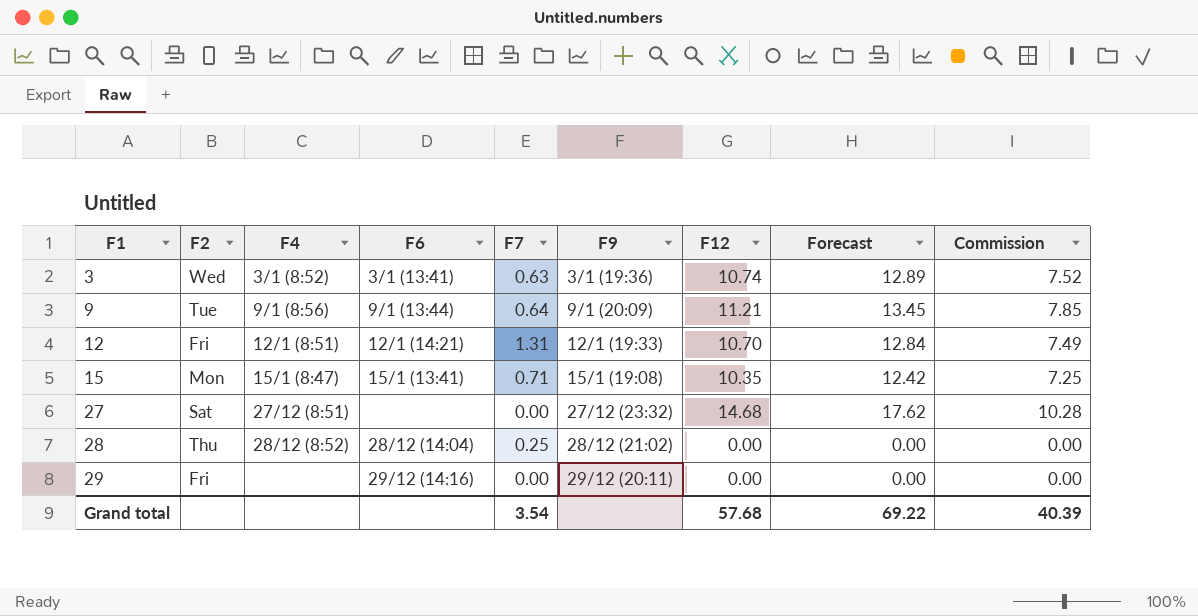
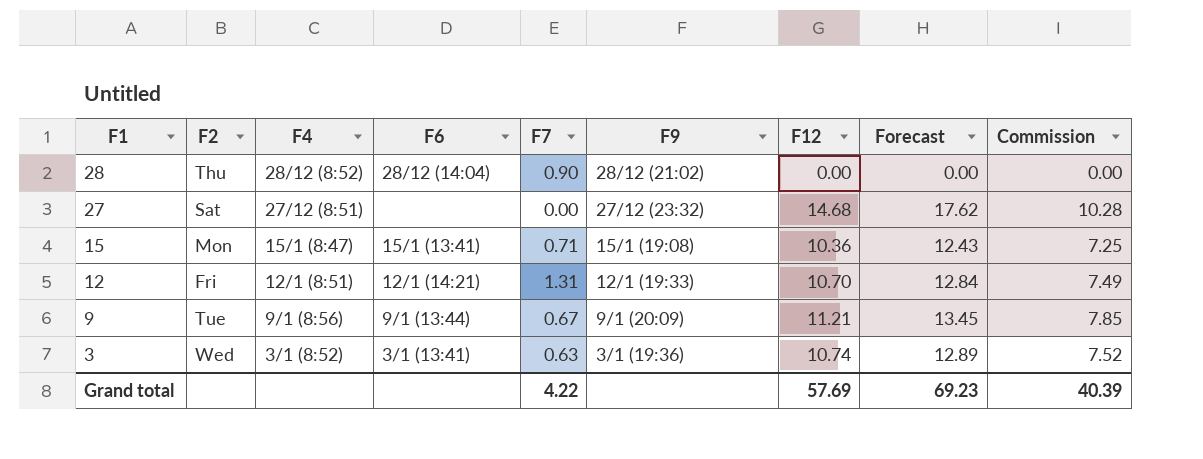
row order: F1 ascending -> F1 descending
row 29: Fri | none | 29/12 (14:16) | 0.00 | 29/12 (20:11) | 0.00 | 0.00 | 0.00 -> none
28 | F7: 0.25 -> 0.90
15 | F12: 10.35 -> 10.36
15 | Forecast: 12.42 -> 12.43
9 | F7: 0.64 -> 0.67
Grand total | F7: 3.54 -> 4.22
Grand total | F12: 57.68 -> 57.69
Grand total | Forecast: 69.22 -> 69.23

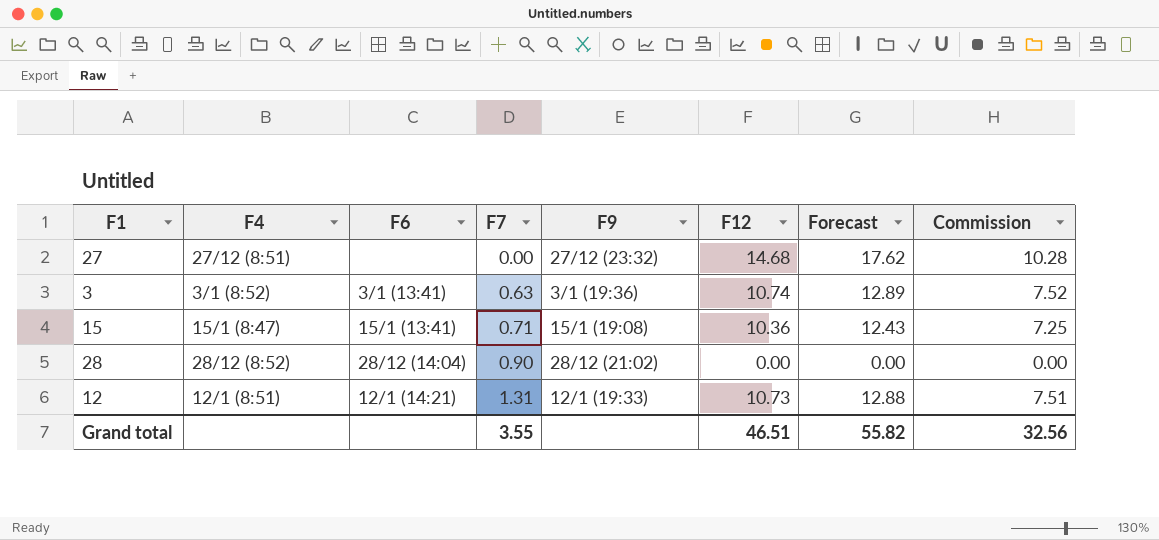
row order: F1 descending -> F7 ascending
column F2 | position: 2 -> none
row 9: Tue | 9/1 (8:56) | 9/1 (13:44) | 0.67 | 9/1 (20:09) | 11.21 | 13.45 | 7.85 -> none
12 | F12: 10.70 -> 10.73
12 | Forecast: 12.84 -> 12.88
12 | Commission: 7.49 -> 7.51
Grand total | F7: 4.22 -> 3.55
Grand total | F12: 57.69 -> 46.51
Grand total | Forecast: 69.23 -> 55.82
Grand total | Commission: 40.39 -> 32.56

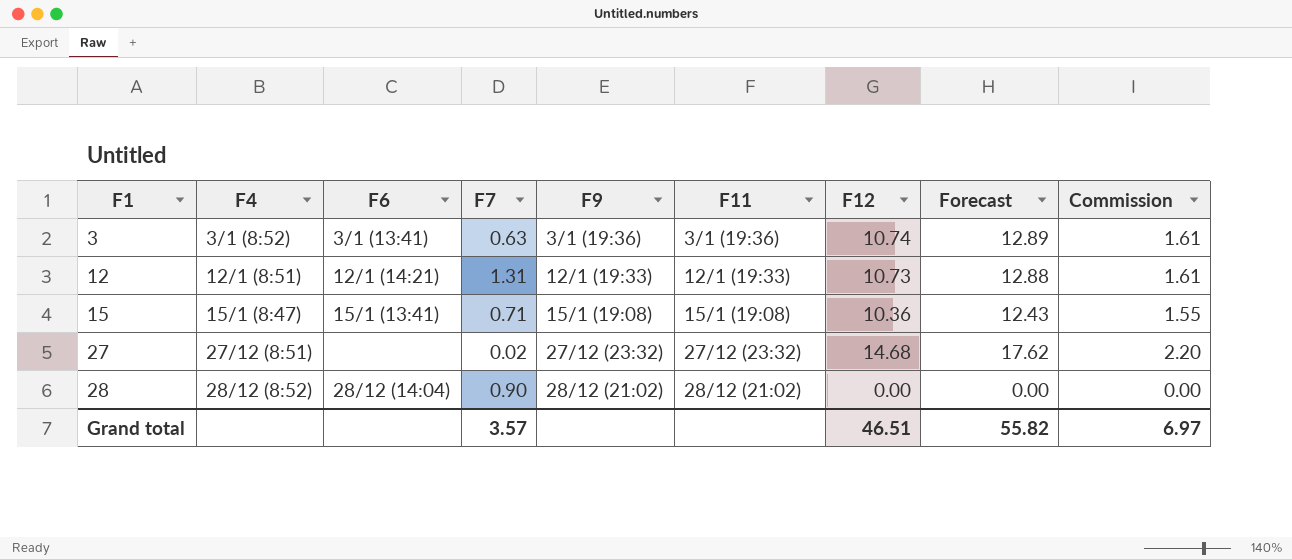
row order: F7 ascending -> F1 ascending
column F11 | position: none -> 6
column Commission | formula: [F12] * 0.7 -> [F12] * 0.15
27 | F7: 0.00 -> 0.02
Grand total | F7: 3.55 -> 3.57
Grand total | Commission: 32.56 -> 6.97

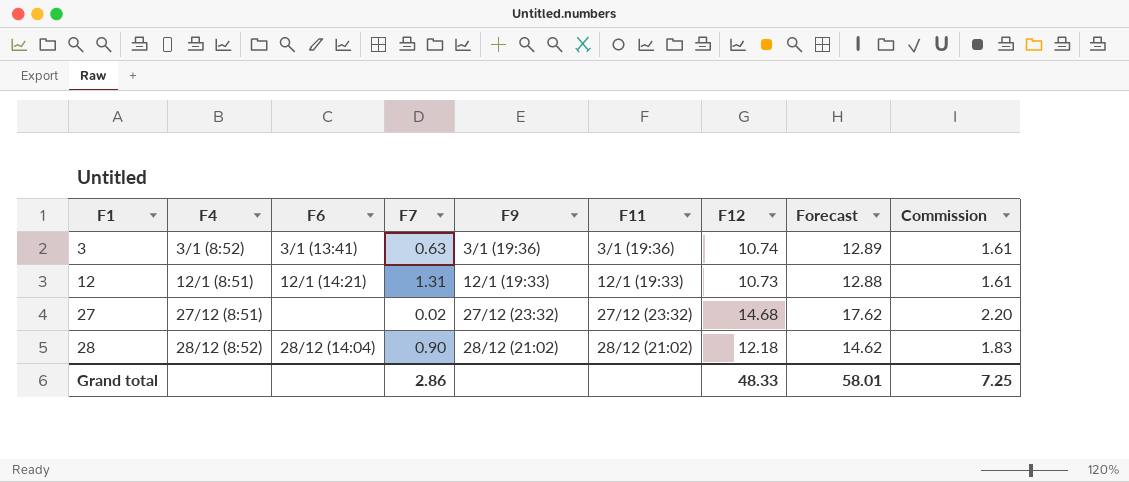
row 15: 15/1 (8:47) | 15/1 (13:41) | 0.71 | 15/1 (19:08) | 15/1 (19:08) | 10.36 | 12.43 | 1.55 -> none
28 | F12: 0.00 -> 12.18
28 | Forecast: 0.00 -> 14.62
28 | Commission: 0.00 -> 1.83
Grand total | F7: 3.57 -> 2.86
Grand total | F12: 46.51 -> 48.33
Grand total | Forecast: 55.82 -> 58.01
Grand total | Commission: 6.97 -> 7.25

